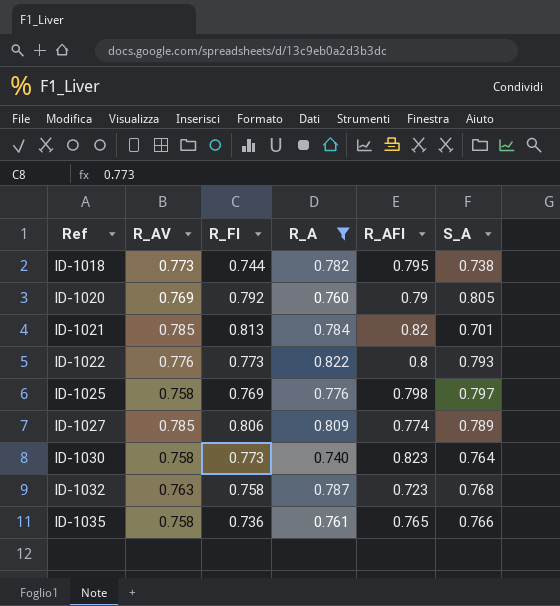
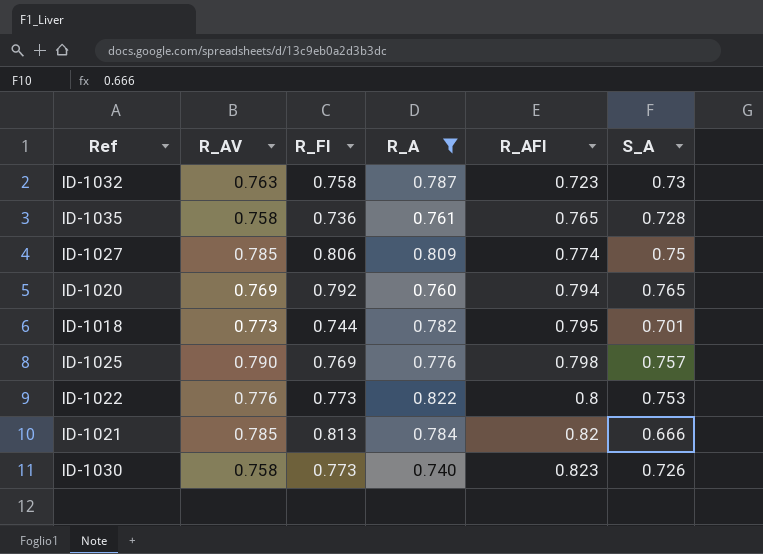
row order: Ref ascending -> R_AFI ascending
ID-1032 | S_A: 0.768 -> 0.73
ID-1035 | S_A: 0.766 -> 0.728
ID-1027 | S_A: 0.789 -> 0.75
ID-1020 | R_AFI: 0.79 -> 0.794
ID-1020 | S_A: 0.805 -> 0.765
ID-1018 | S_A: 0.738 -> 0.701
ID-1025 | R_AV: 0.758 -> 0.790
ID-1025 | S_A: 0.797 -> 0.757
ID-1022 | S_A: 0.793 -> 0.753
ID-1021 | S_A: 0.701 -> 0.666
ID-1030 | S_A: 0.764 -> 0.726

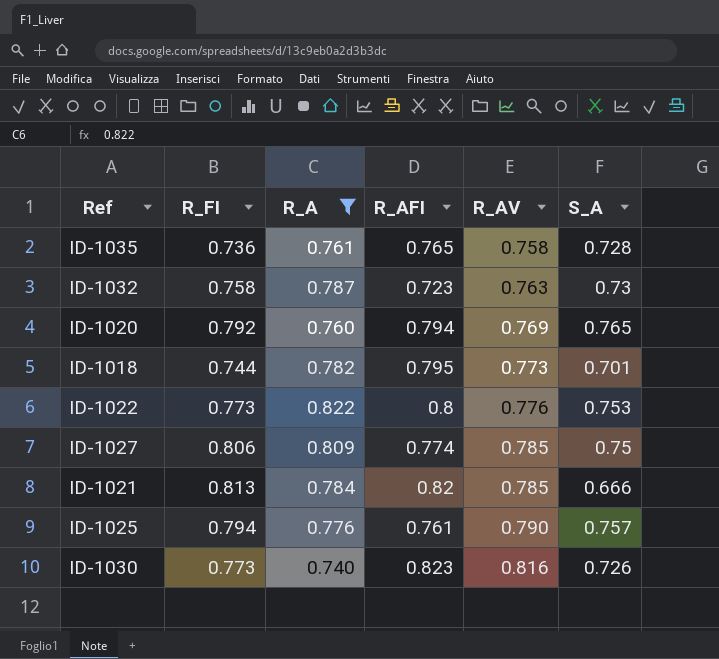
row order: R_AFI ascending -> R_AV ascending
column R_AV | position: 2 -> 5
ID-1025 | R_FI: 0.769 -> 0.794
ID-1025 | R_AFI: 0.798 -> 0.761
ID-1030 | R_AV: 0.758 -> 0.816

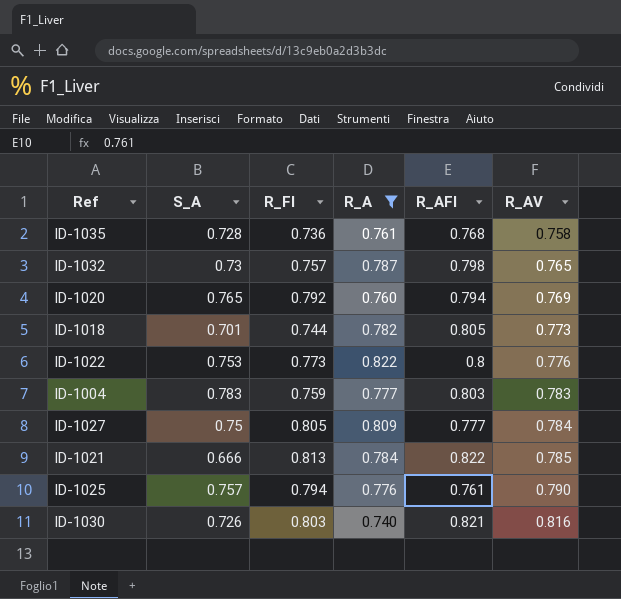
column S_A | position: 6 -> 2
ID-1035 | R_AFI: 0.765 -> 0.768
ID-1032 | R_FI: 0.758 -> 0.757
ID-1032 | R_AFI: 0.723 -> 0.798
ID-1032 | R_AV: 0.763 -> 0.765
ID-1018 | R_AFI: 0.795 -> 0.805
row ID-1004: none -> 0.783 | 0.759 | 0.777 | 0.803 | 0.783
ID-1027 | R_FI: 0.806 -> 0.805
ID-1027 | R_AFI: 0.774 -> 0.777
ID-1027 | R_AV: 0.785 -> 0.784
ID-1021 | R_AFI: 0.82 -> 0.822
ID-1030 | R_FI: 0.773 -> 0.803
ID-1030 | R_AFI: 0.823 -> 0.821

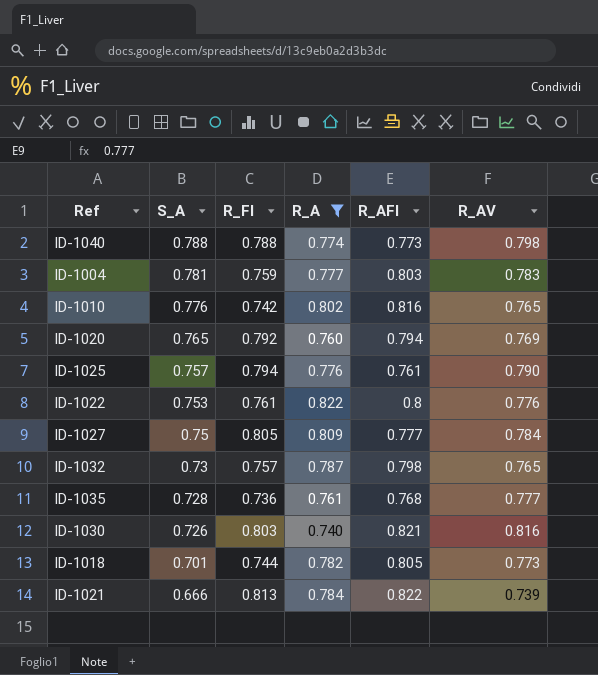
row order: R_AV ascending -> S_A descending
row ID-1040: none -> 0.788 | 0.788 | 0.774 | 0.773 | 0.798
ID-1004 | S_A: 0.783 -> 0.781
row ID-1010: none -> 0.776 | 0.742 | 0.802 | 0.816 | 0.765
ID-1022 | R_FI: 0.773 -> 0.761
ID-1035 | R_AV: 0.758 -> 0.777
ID-1021 | R_AV: 0.785 -> 0.739

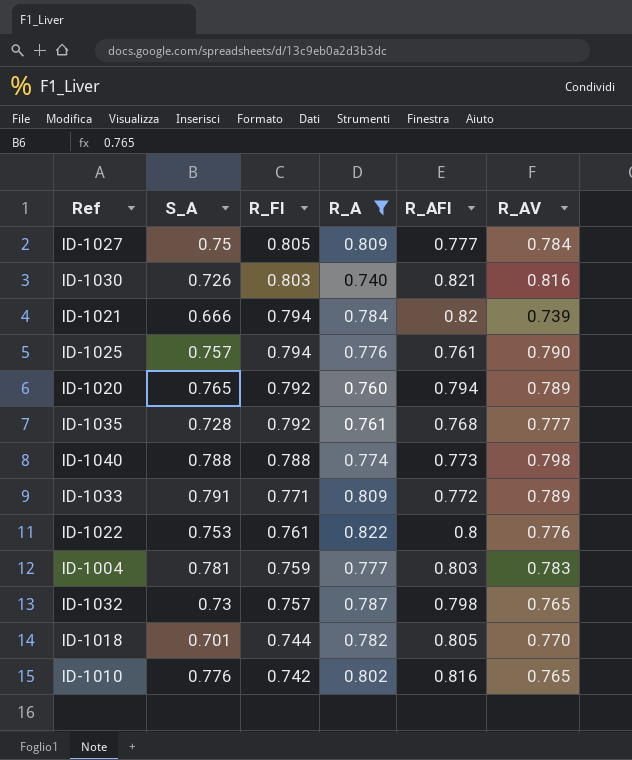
row order: S_A descending -> R_FI descending
ID-1021 | R_FI: 0.813 -> 0.794
ID-1021 | R_AFI: 0.822 -> 0.82
ID-1020 | R_AV: 0.769 -> 0.789
ID-1035 | R_FI: 0.736 -> 0.792
row ID-1033: none -> 0.791 | 0.771 | 0.809 | 0.772 | 0.789
ID-1018 | R_AV: 0.773 -> 0.770

